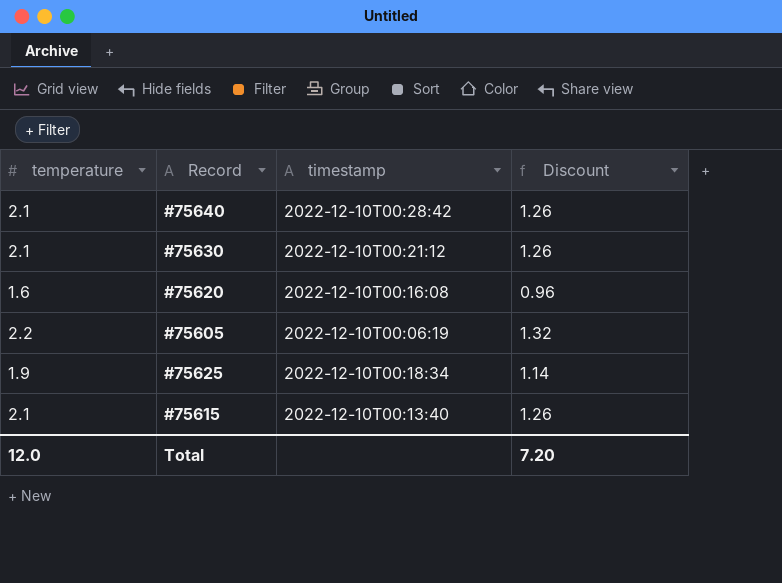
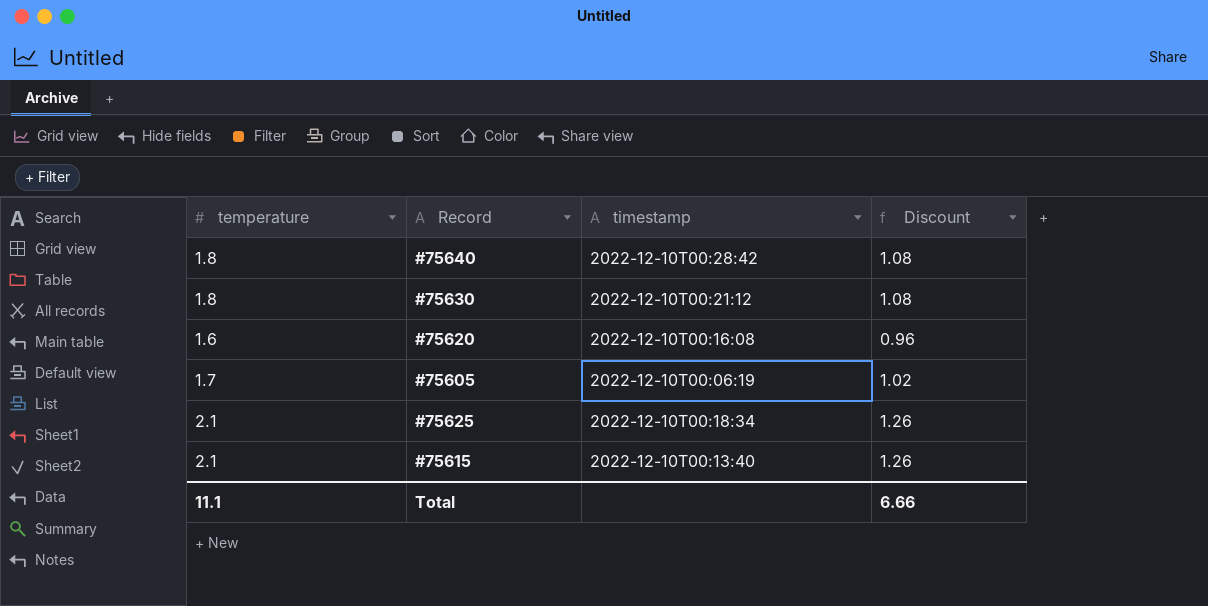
#75640 | temperature: 2.1 -> 1.8
#75640 | Discount: 1.26 -> 1.08
#75630 | temperature: 2.1 -> 1.8
#75630 | Discount: 1.26 -> 1.08
#75605 | temperature: 2.2 -> 1.7
#75605 | Discount: 1.32 -> 1.02
#75625 | temperature: 1.9 -> 2.1
#75625 | Discount: 1.14 -> 1.26
Total | temperature: 12.0 -> 11.1
Total | Discount: 7.20 -> 6.66

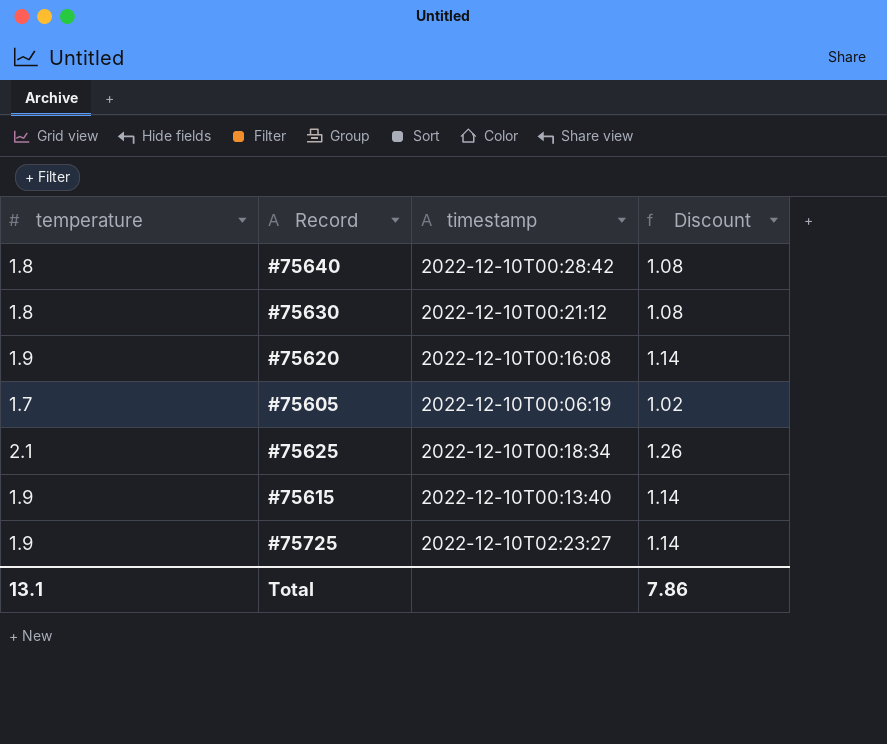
#75620 | temperature: 1.6 -> 1.9
#75620 | Discount: 0.96 -> 1.14
#75615 | temperature: 2.1 -> 1.9
#75615 | Discount: 1.26 -> 1.14
row #75725: none -> 1.9 | 2022-12-10T02:23:27 | 1.14
Total | temperature: 11.1 -> 13.1
Total | Discount: 6.66 -> 7.86

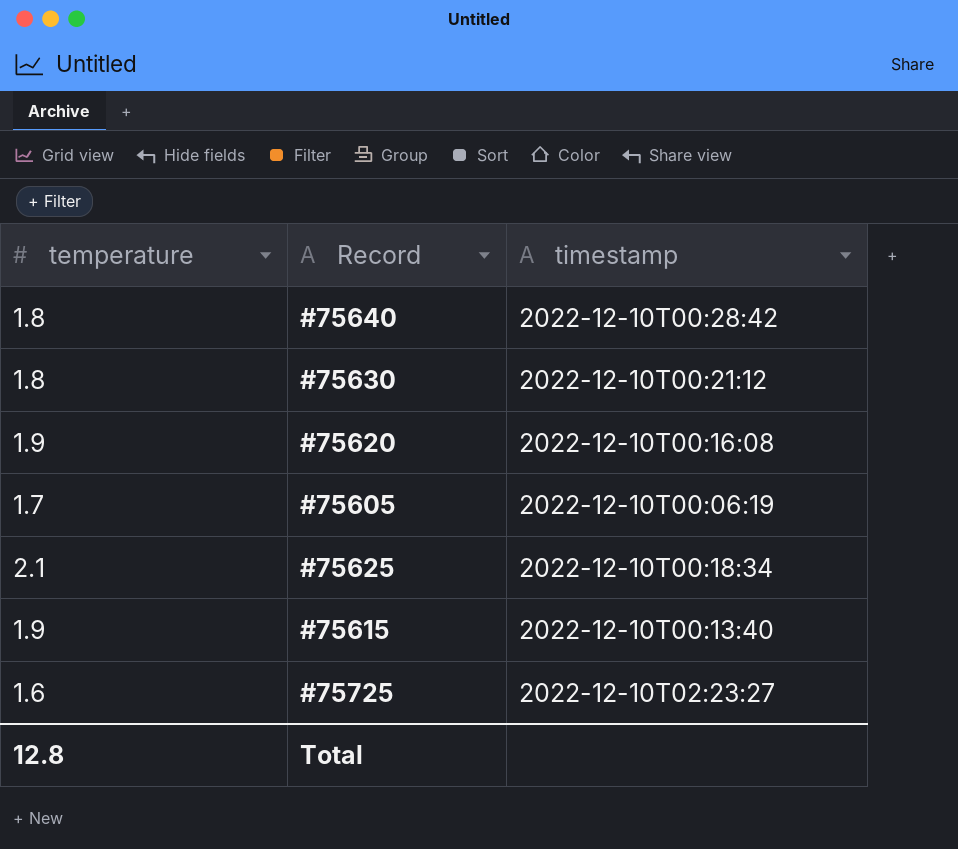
column Discount | formula: [temperature] * 0.6 -> none
#75725 | temperature: 1.9 -> 1.6
Total | temperature: 13.1 -> 12.8

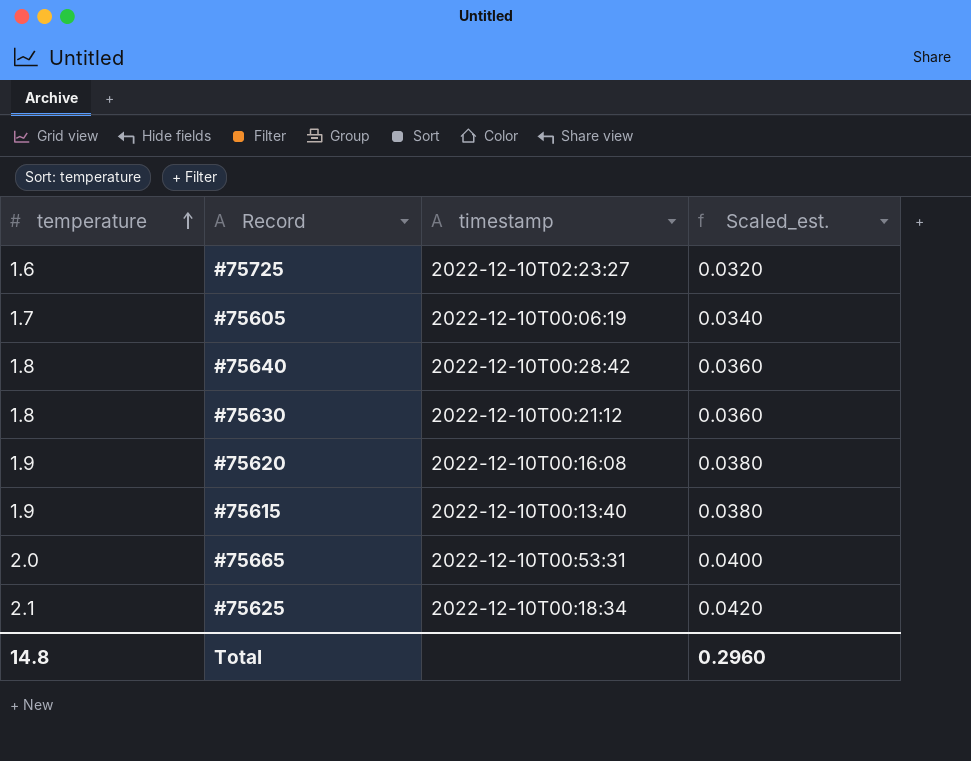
row order: none -> temperature ascending
column Scaled_est. | formula: none -> [temperature] * 0.02
row #75665: none -> 2.0 | 2022-12-10T00:53:31 | 0.0400
Total | temperature: 12.8 -> 14.8

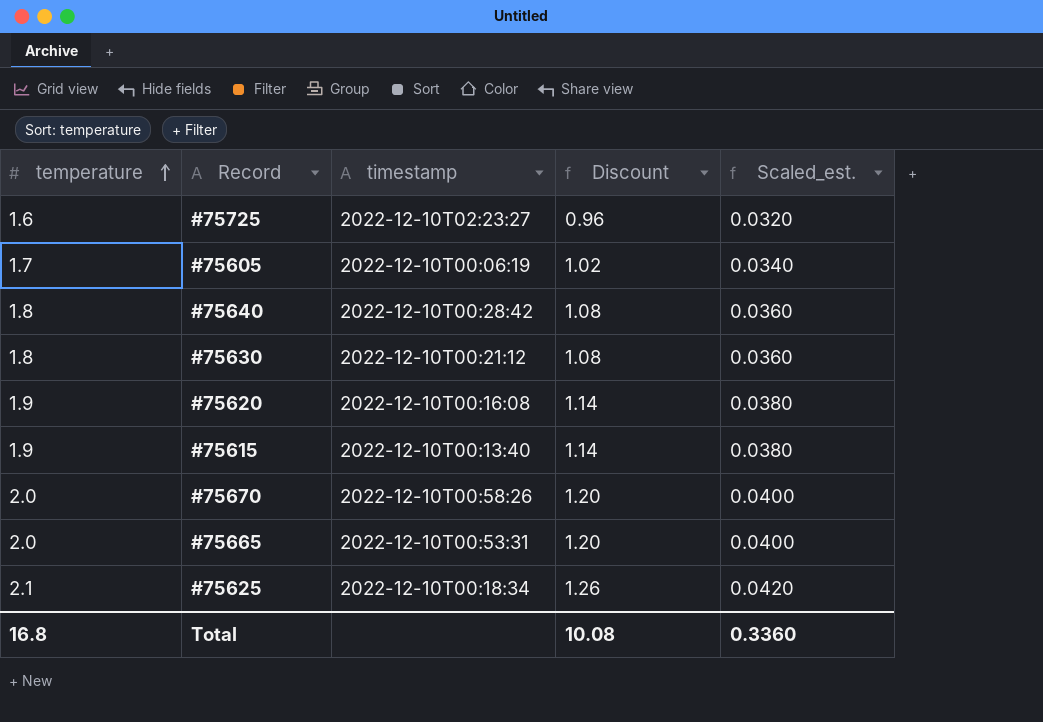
column Discount | formula: none -> [temperature] * 0.6
row #75670: none -> 2.0 | 2022-12-10T00:58:26 | 1.20 | 0.0400
Total | temperature: 14.8 -> 16.8
Total | Scaled_est.: 0.2960 -> 0.3360

